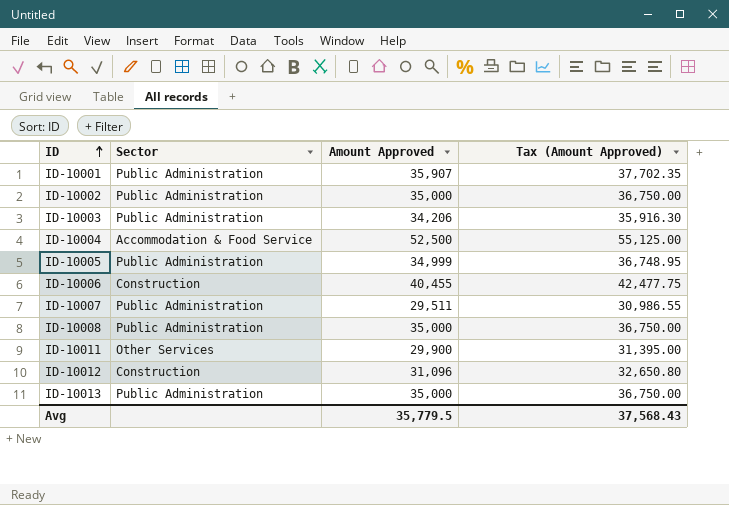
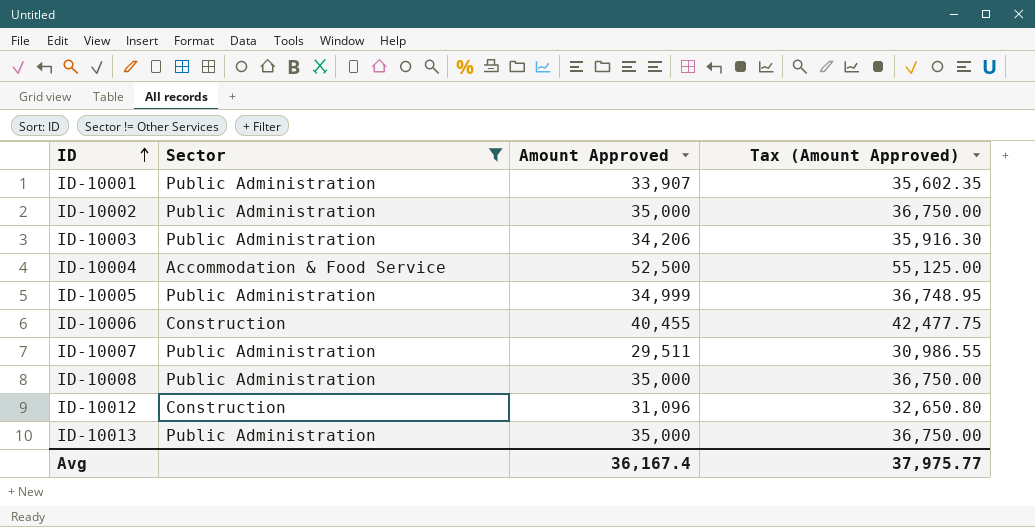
filter: none -> Sector != Other Services
ID-10001 | Amount Approved: 35,907 -> 33,907
ID-10001 | Tax (Amount Approved): 37,702.35 -> 35,602.35
Avg | Amount Approved: 35,779.5 -> 36,167.4
Avg | Tax (Amount Approved): 37,568.43 -> 37,975.77

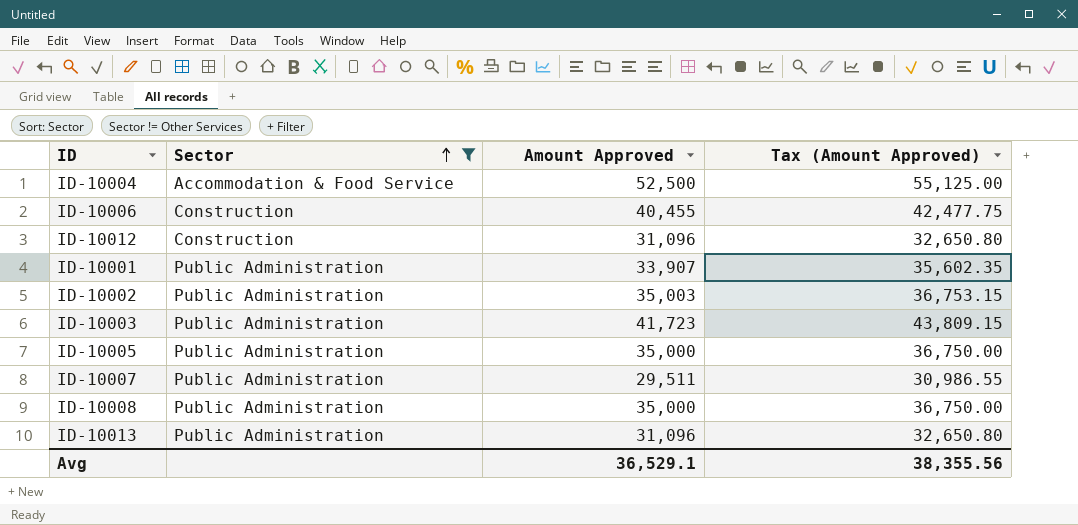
row order: ID ascending -> Sector ascending
ID-10002 | Amount Approved: 35,000 -> 35,003
ID-10002 | Tax (Amount Approved): 36,750.00 -> 36,753.15
ID-10003 | Amount Approved: 34,206 -> 41,723
ID-10003 | Tax (Amount Approved): 35,916.30 -> 43,809.15
ID-10005 | Amount Approved: 34,999 -> 35,000
ID-10005 | Tax (Amount Approved): 36,748.95 -> 36,750.00
ID-10013 | Amount Approved: 35,000 -> 31,096
ID-10013 | Tax (Amount Approved): 36,750.00 -> 32,650.80
Avg | Amount Approved: 36,167.4 -> 36,529.1
Avg | Tax (Amount Approved): 37,975.77 -> 38,355.56

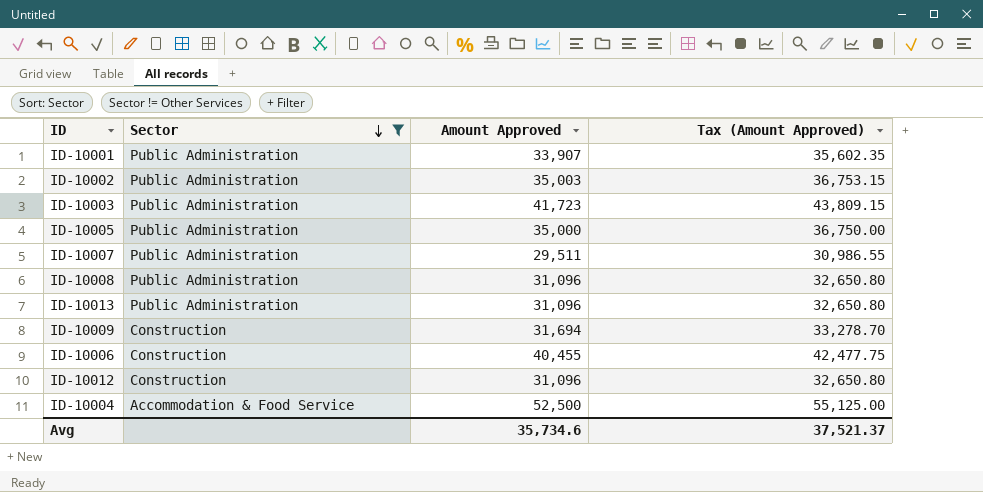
row order: Sector ascending -> Sector descending
ID-10008 | Amount Approved: 35,000 -> 31,096
ID-10008 | Tax (Amount Approved): 36,750.00 -> 32,650.80
row ID-10009: none -> Construction | 31,694 | 33,278.70
Avg | Amount Approved: 36,529.1 -> 35,734.6
Avg | Tax (Amount Approved): 38,355.56 -> 37,521.37

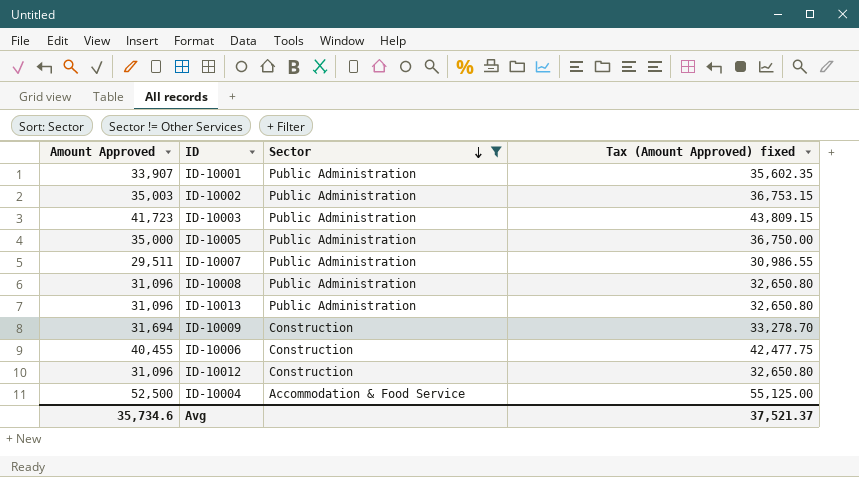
column Amount Approved | position: 3 -> 1
column name: Tax (Amount Approved) -> Tax (Amount Approved) fixed

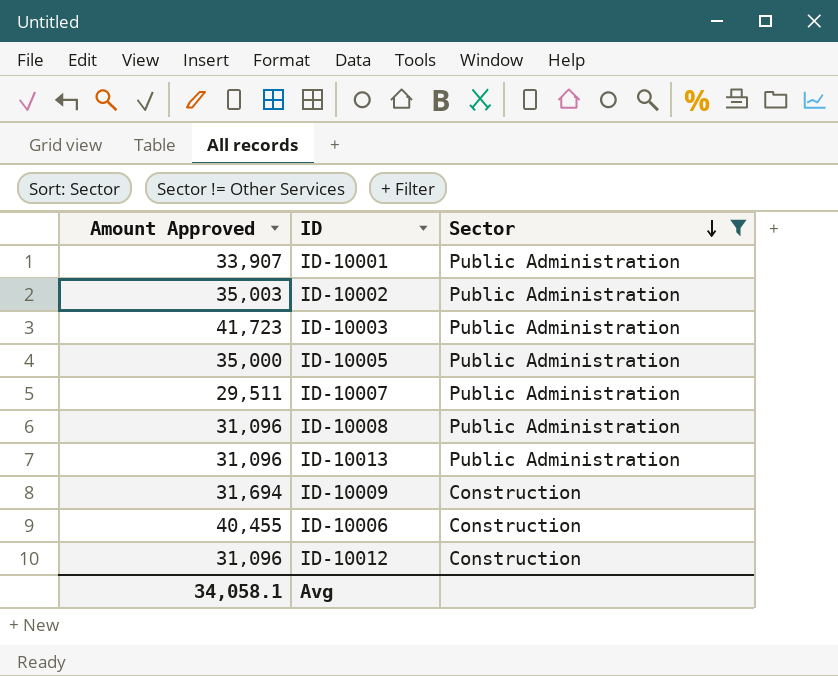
column Tax (Amount Approved) fixed | formula: [Amount Approved] * 1.05 -> none
row ID-10004: 52,500 | Accommodation & Food Service | 55,125.00 -> none
Avg | Amount Approved: 35,734.6 -> 34,058.1

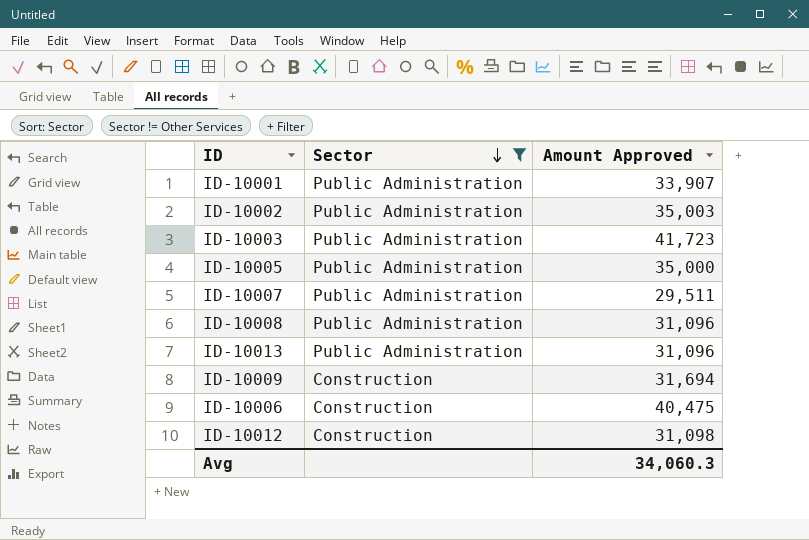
column Amount Approved | position: 1 -> 3
ID-10006 | Amount Approved: 40,455 -> 40,475
ID-10012 | Amount Approved: 31,096 -> 31,098
Avg | Amount Approved: 34,058.1 -> 34,060.3

